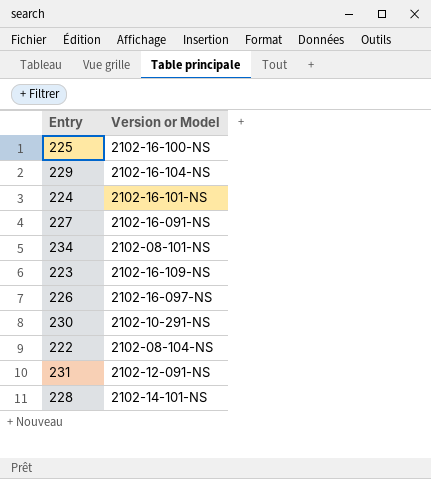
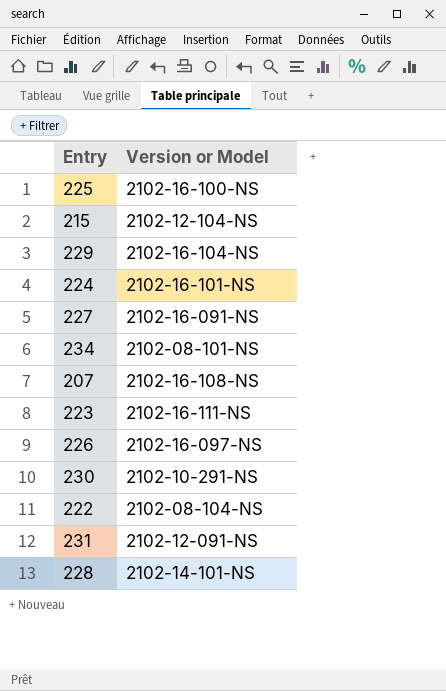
row 215: none -> 2102-12-104-NS
row 207: none -> 2102-16-108-NS
223 | Version or Model: 2102-16-109-NS -> 2102-16-111-NS

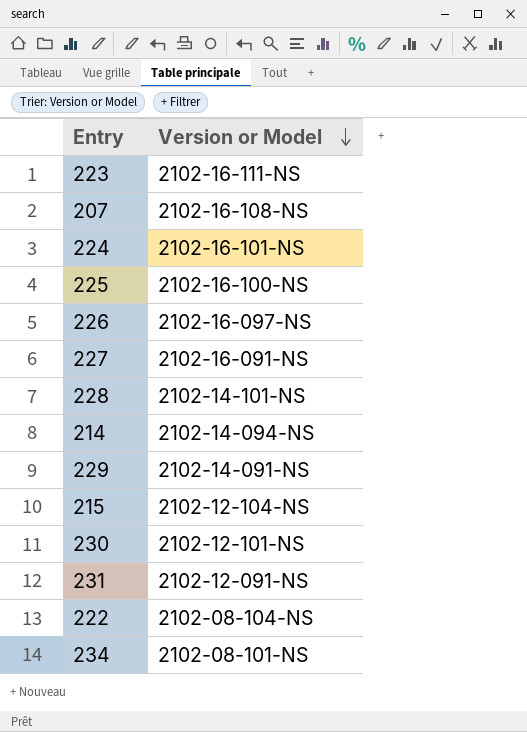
row order: none -> Version or Model descending
row 214: none -> 2102-14-094-NS
229 | Version or Model: 2102-16-104-NS -> 2102-14-091-NS
230 | Version or Model: 2102-10-291-NS -> 2102-12-101-NS

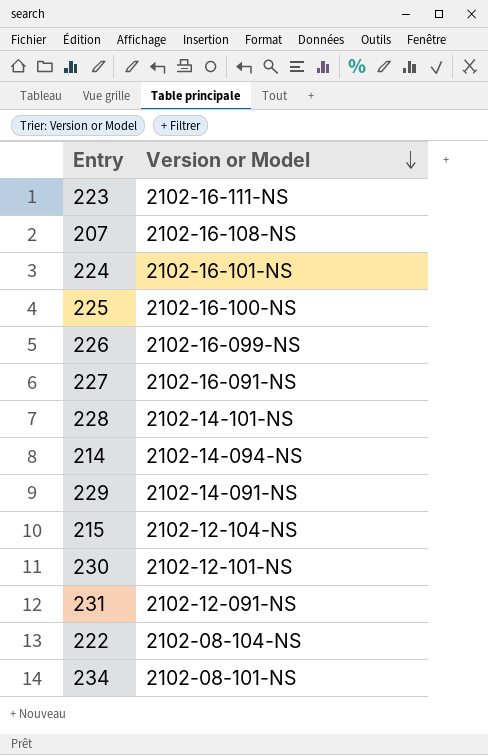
226 | Version or Model: 2102-16-097-NS -> 2102-16-099-NS

